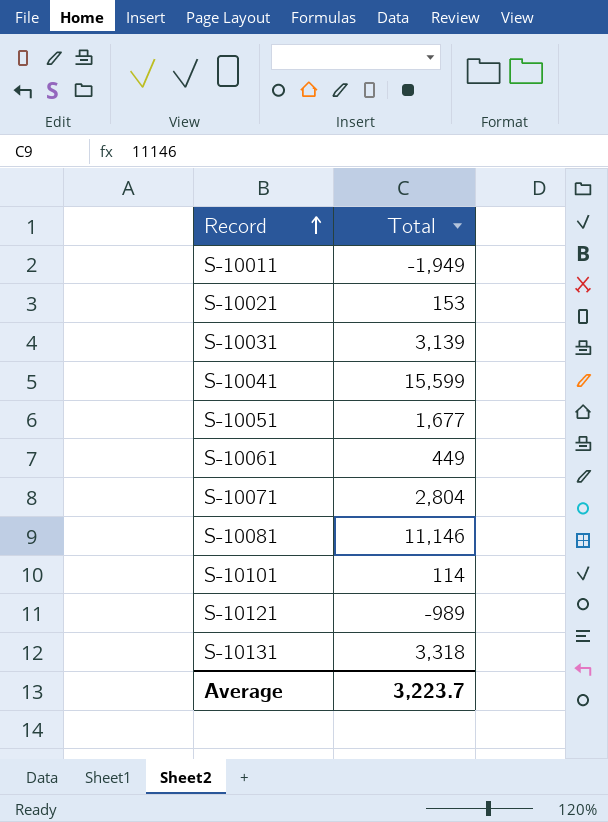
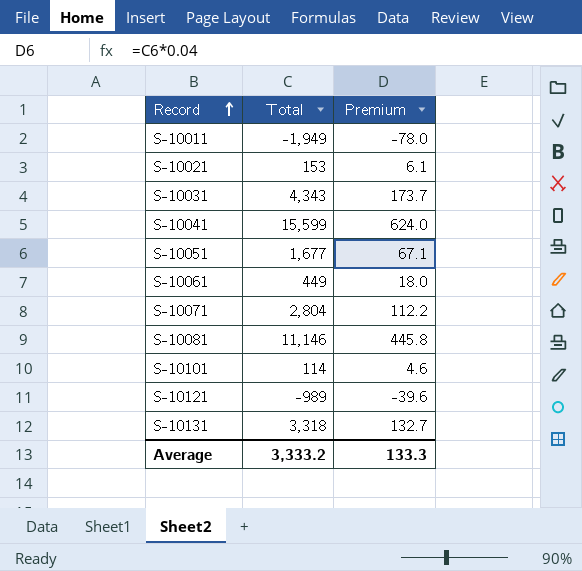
column Premium | formula: none -> [Total] * 0.04
S-10031 | Total: 3,139 -> 4,343
Average | Total: 3,223.7 -> 3,333.2

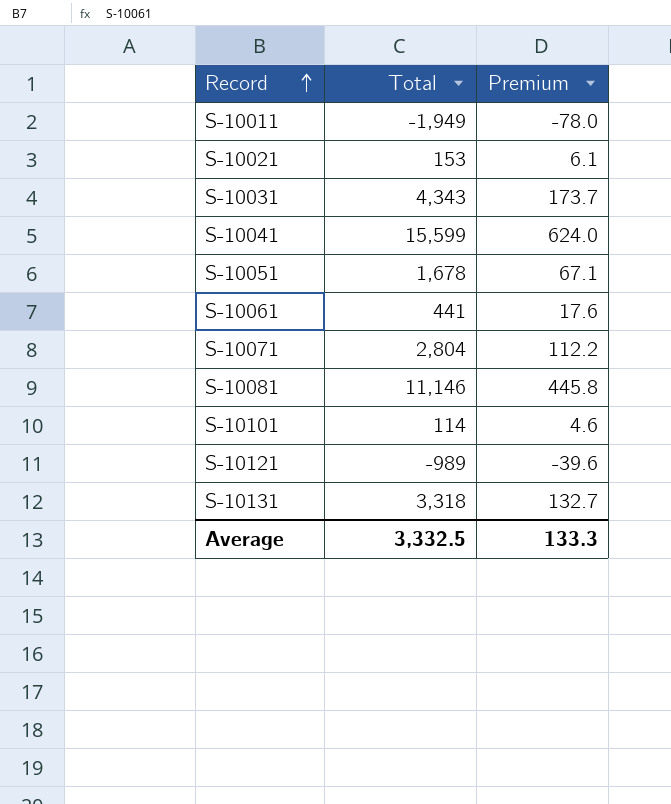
S-10051 | Total: 1,677 -> 1,678
S-10061 | Total: 449 -> 441
S-10061 | Premium: 18.0 -> 17.6
Average | Total: 3,333.2 -> 3,332.5

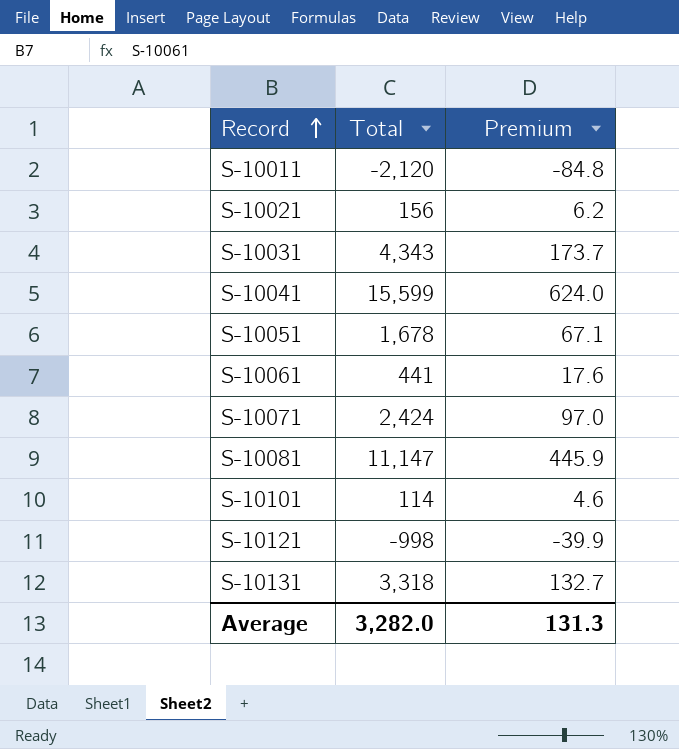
S-10011 | Total: -1,949 -> -2,120
S-10011 | Premium: -78.0 -> -84.8
S-10021 | Total: 153 -> 156
S-10021 | Premium: 6.1 -> 6.2
S-10071 | Total: 2,804 -> 2,424
S-10071 | Premium: 112.2 -> 97.0
S-10081 | Total: 11,146 -> 11,147
S-10081 | Premium: 445.8 -> 445.9
S-10121 | Total: -989 -> -998
S-10121 | Premium: -39.6 -> -39.9
Average | Total: 3,332.5 -> 3,282.0
Average | Premium: 133.3 -> 131.3

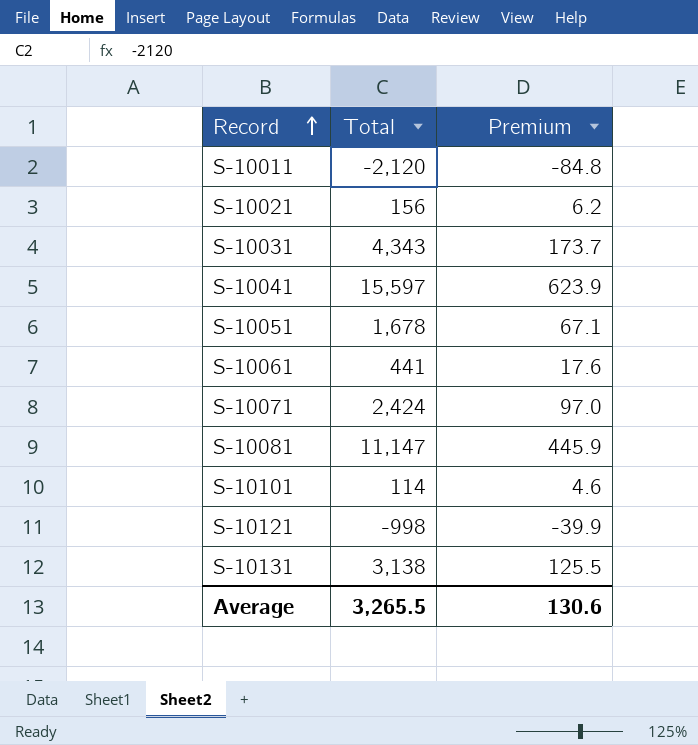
S-10041 | Total: 15,599 -> 15,597
S-10041 | Premium: 624.0 -> 623.9
S-10131 | Total: 3,318 -> 3,138
S-10131 | Premium: 132.7 -> 125.5
Average | Total: 3,282.0 -> 3,265.5
Average | Premium: 131.3 -> 130.6

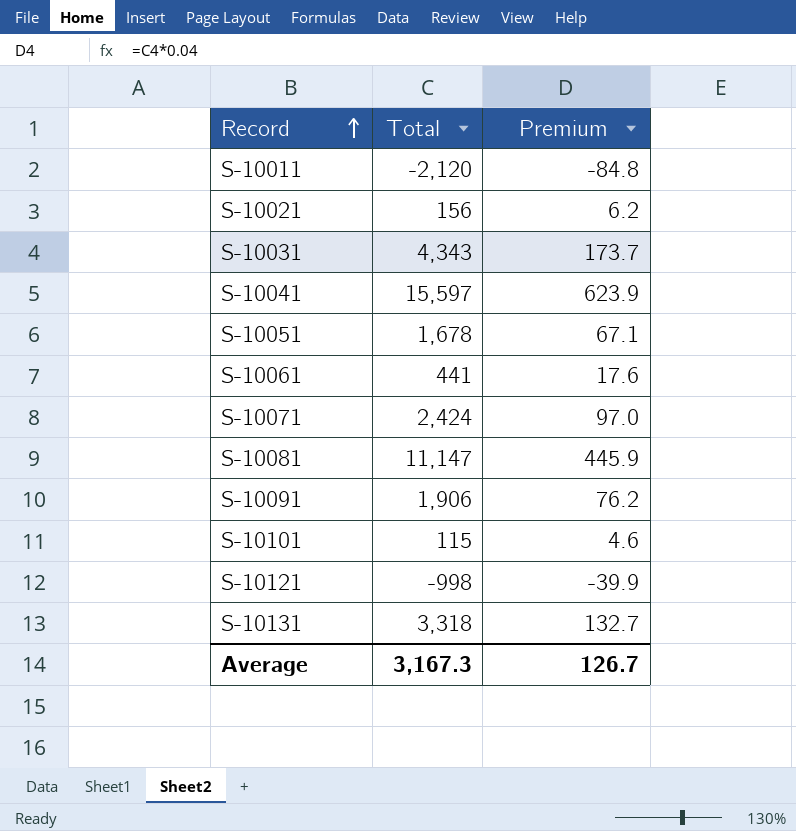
row S-10091: none -> 1,906 | 76.2
S-10101 | Total: 114 -> 115
S-10131 | Total: 3,138 -> 3,318
S-10131 | Premium: 125.5 -> 132.7
Average | Total: 3,265.5 -> 3,167.3
Average | Premium: 130.6 -> 126.7

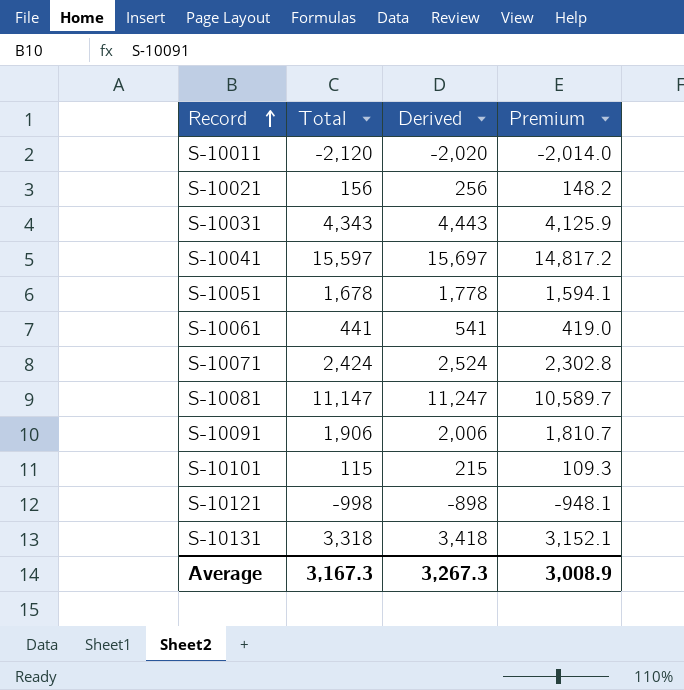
column Derived | formula: none -> [Total] + 100
column Premium | formula: [Total] * 0.04 -> [Total] * 0.95
Average | Premium: 126.7 -> 3,008.9

